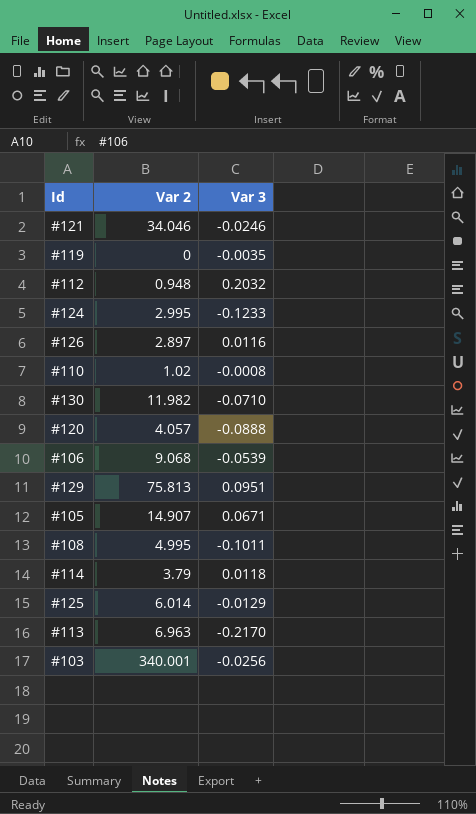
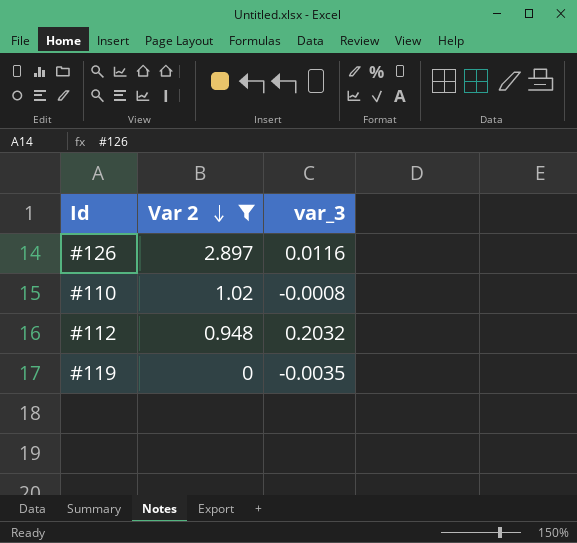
filter: none -> Var 2 <= 2.897
row order: none -> Var 2 descending
column name: Var 3 -> var_3

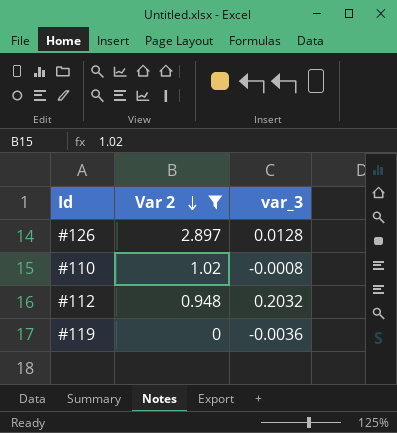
#126 | var_3: 0.0116 -> 0.0128
#119 | var_3: -0.0035 -> -0.0036

